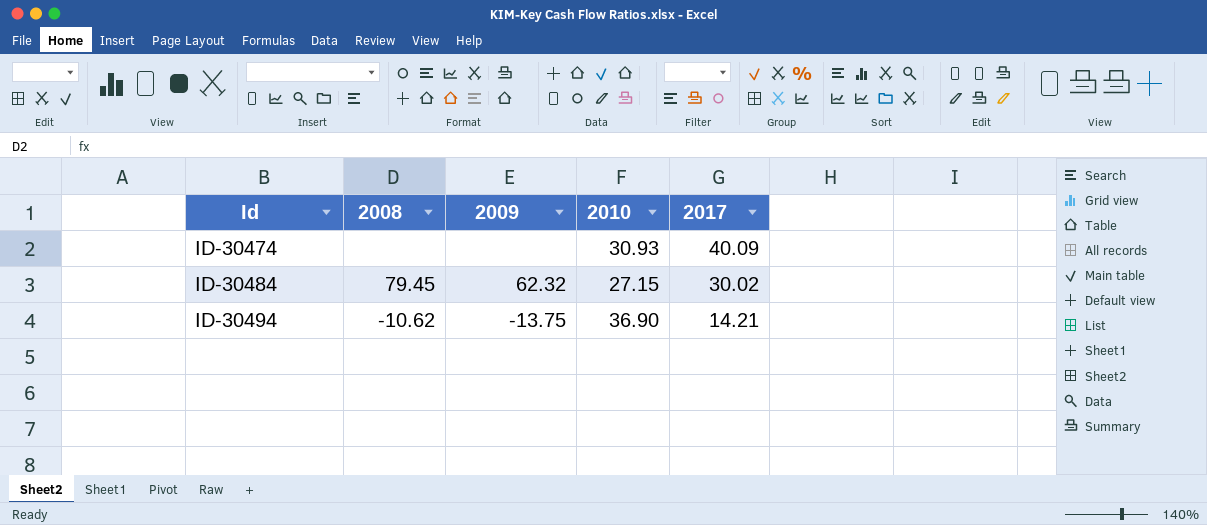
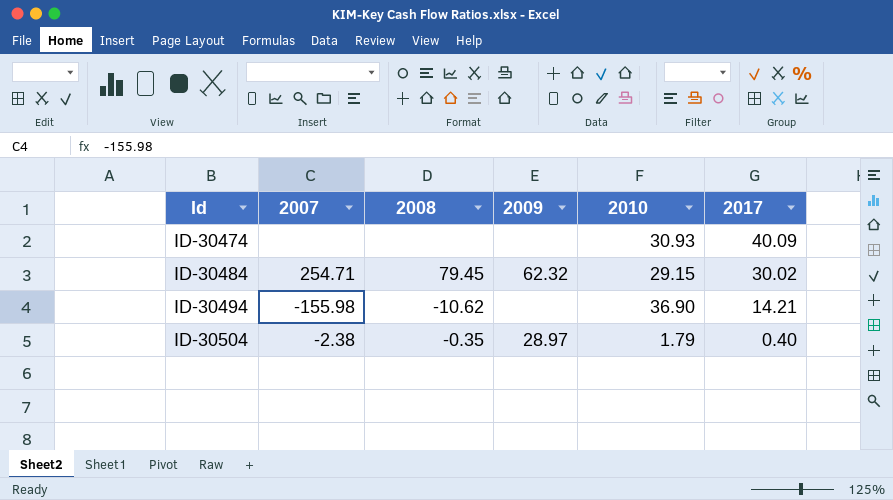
column 2007 | position: none -> 2
ID-30484 | 2010: 27.15 -> 29.15
ID-30494 | 2009: -13.75 -> none
row ID-30504: none -> -2.38 | -0.35 | 28.97 | 1.79 | 0.40

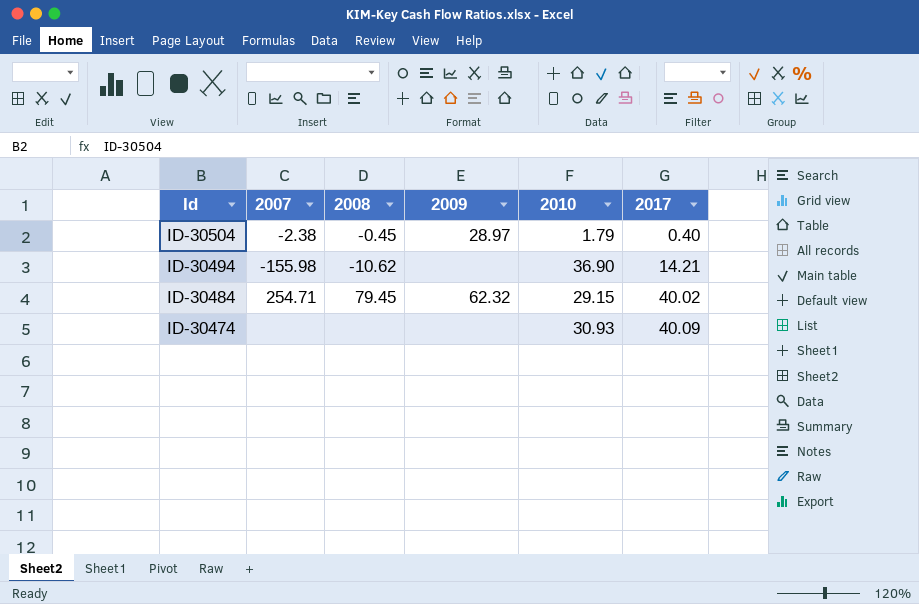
row order: Id ascending -> Id descending
ID-30504 | 2008: -0.35 -> -0.45
ID-30484 | 2017: 30.02 -> 40.02

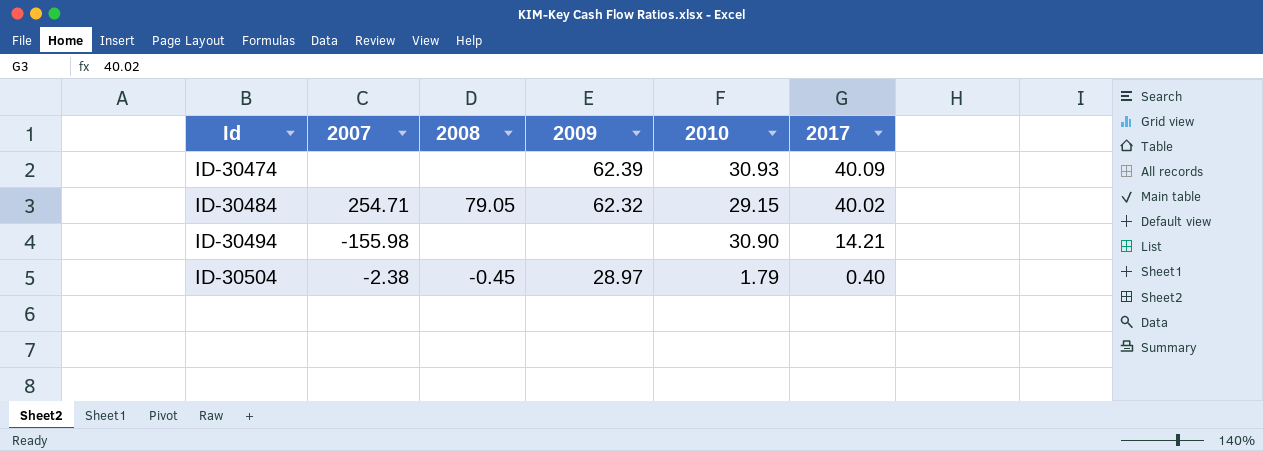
row order: Id descending -> Id ascending
ID-30474 | 2009: none -> 62.39
ID-30484 | 2008: 79.45 -> 79.05
ID-30494 | 2008: -10.62 -> none
ID-30494 | 2010: 36.90 -> 30.90

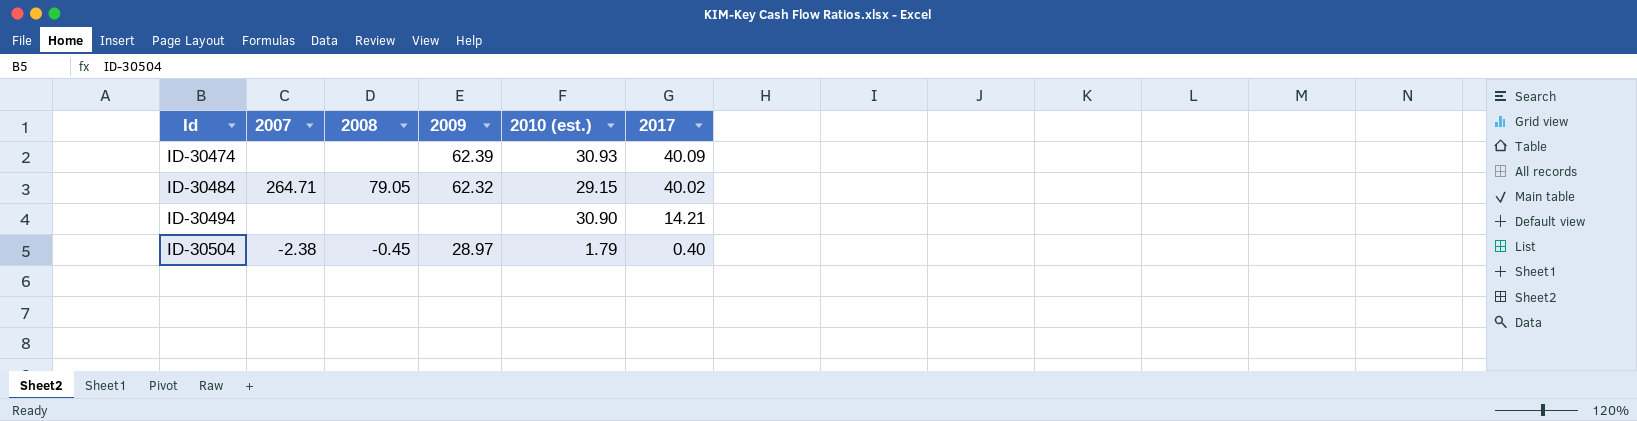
column name: 2010 -> 2010 (est.)
ID-30484 | 2007: 254.71 -> 264.71
ID-30494 | 2007: -155.98 -> none

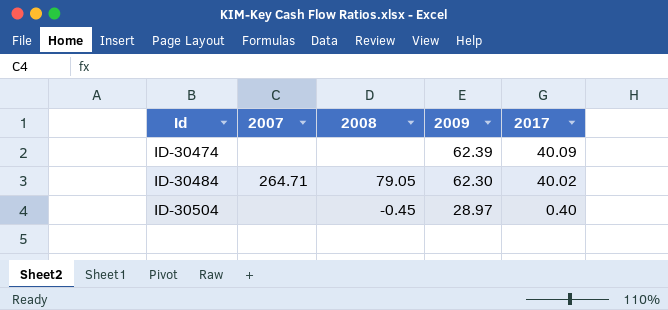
column 2010 (est.) | position: 5 -> none
row ID-30494: none | none | none | 30.90 | 14.21 -> none
ID-30484 | 2009: 62.32 -> 62.30
ID-30504 | 2007: -2.38 -> none

